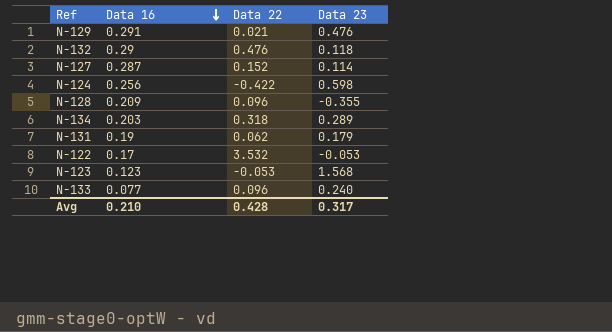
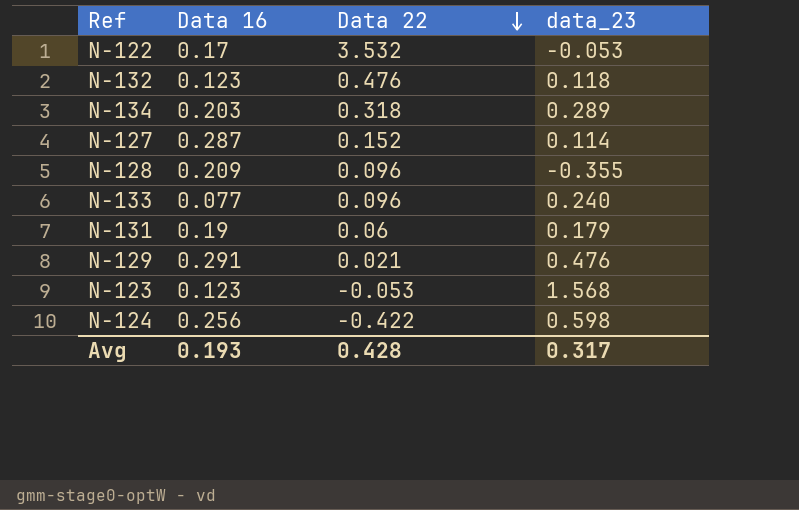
row order: Data 16 descending -> Data 22 descending
column name: Data 23 -> data_23
N-132 | Data 16: 0.29 -> 0.123
N-131 | Data 22: 0.062 -> 0.06
Avg | Data 16: 0.210 -> 0.193

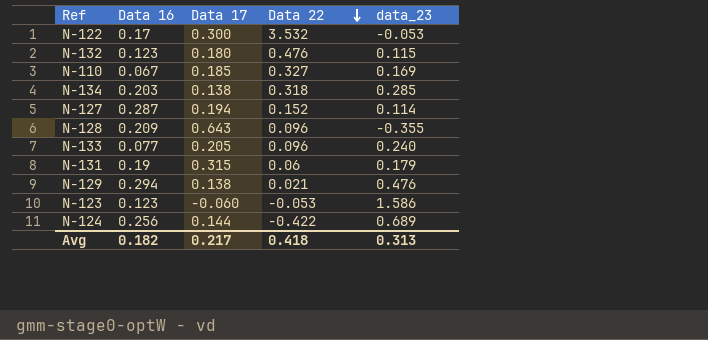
column Data 17 | position: none -> 3
N-132 | data_23: 0.118 -> 0.115
row N-110: none -> 0.067 | 0.185 | 0.327 | 0.169
N-134 | data_23: 0.289 -> 0.285
N-129 | Data 16: 0.291 -> 0.294
N-123 | data_23: 1.568 -> 1.586
N-124 | data_23: 0.598 -> 0.689
Avg | Data 16: 0.193 -> 0.182
Avg | Data 22: 0.428 -> 0.418
Avg | data_23: 0.317 -> 0.313

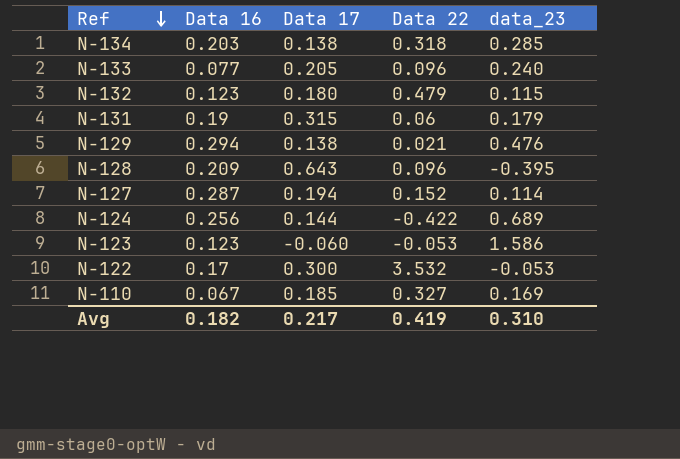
row order: Data 22 descending -> Ref descending
N-132 | Data 22: 0.476 -> 0.479
N-128 | data_23: -0.355 -> -0.395
Avg | Data 22: 0.418 -> 0.419
Avg | data_23: 0.313 -> 0.310

